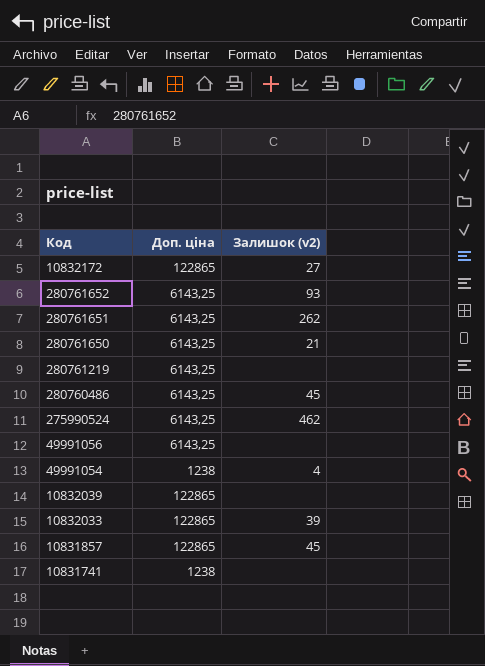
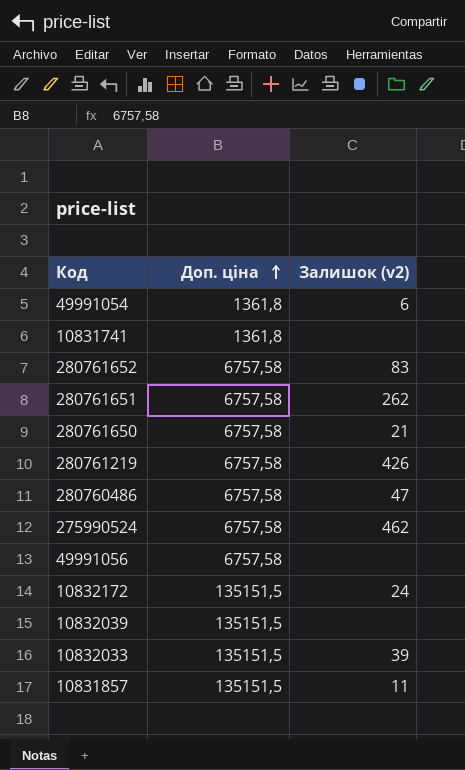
row order: none -> Доп. ціна ascending
49991054 | Доп. ціна: 1238 -> 1361,8
49991054 | Залишок (v2): 4 -> 6
10831741 | Доп. ціна: 1238 -> 1361,8
280761652 | Доп. ціна: 6143,25 -> 6757,58
280761652 | Залишок (v2): 93 -> 83
280761651 | Доп. ціна: 6143,25 -> 6757,58
280761650 | Доп. ціна: 6143,25 -> 6757,58
280761219 | Доп. ціна: 6143,25 -> 6757,58
280761219 | Залишок (v2): none -> 426
280760486 | Доп. ціна: 6143,25 -> 6757,58
280760486 | Залишок (v2): 45 -> 47
275990524 | Доп. ціна: 6143,25 -> 6757,58
49991056 | Доп. ціна: 6143,25 -> 6757,58
10832172 | Доп. ціна: 122865 -> 135151,5
10832172 | Залишок (v2): 27 -> 24
10832039 | Доп. ціна: 122865 -> 135151,5
10832033 | Доп. ціна: 122865 -> 135151,5
10831857 | Доп. ціна: 122865 -> 135151,5
10831857 | Залишок (v2): 45 -> 11

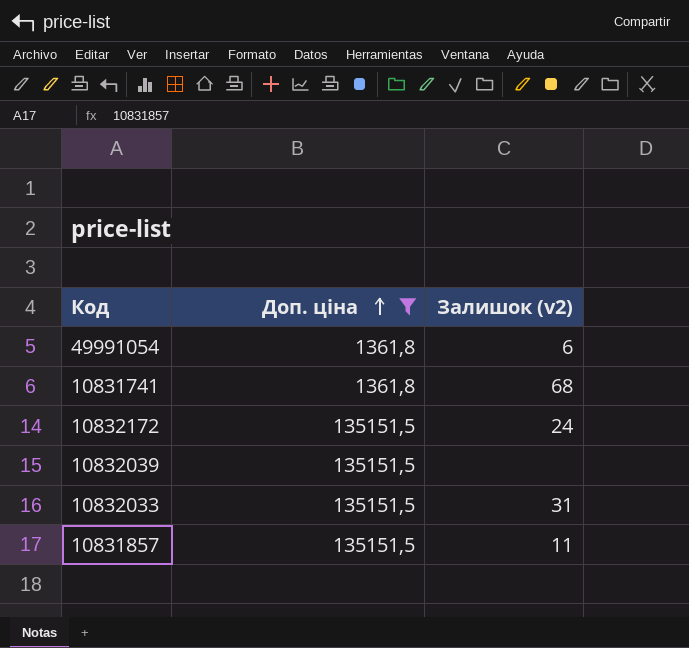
filter: none -> Доп. ціна != 6757,58
10831741 | Залишок (v2): none -> 68
10832033 | Залишок (v2): 39 -> 31

